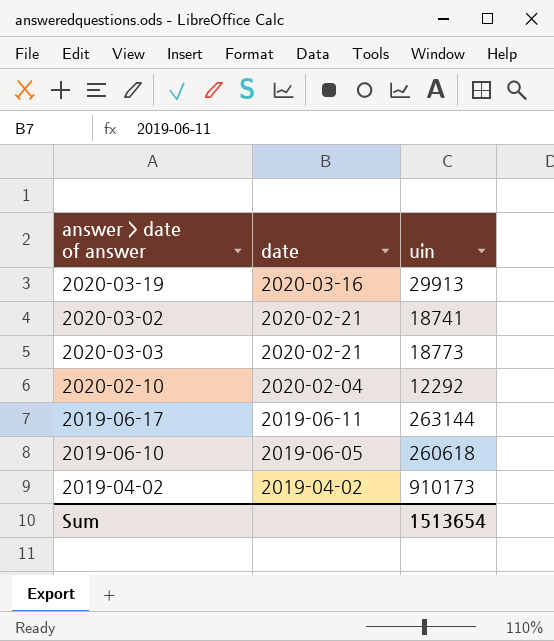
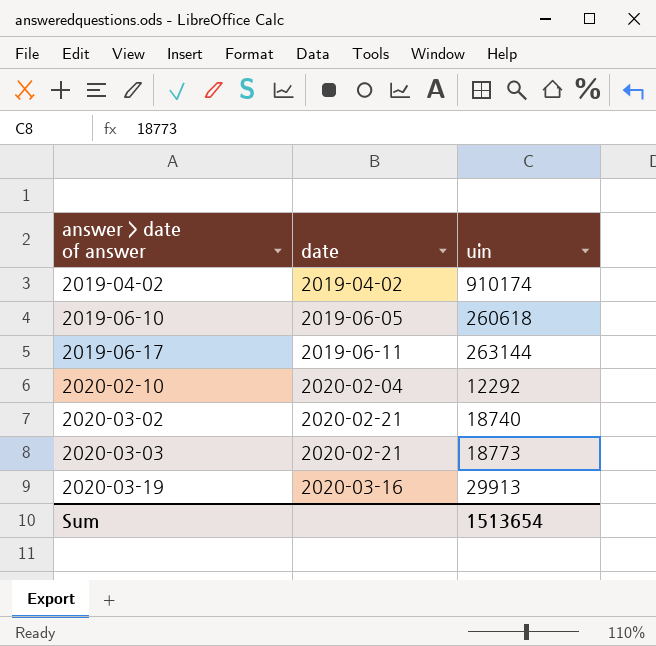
row order: date descending -> answer > date of answer ascending
2019-04-02 | uin: 910173 -> 910174
2020-03-02 | uin: 18741 -> 18740

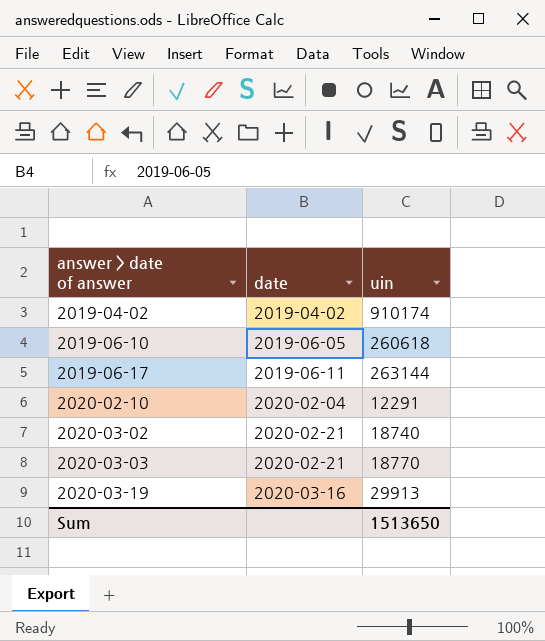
2020-02-10 | uin: 12292 -> 12291
2020-03-03 | uin: 18773 -> 18770
Sum | uin: 1513654 -> 1513650

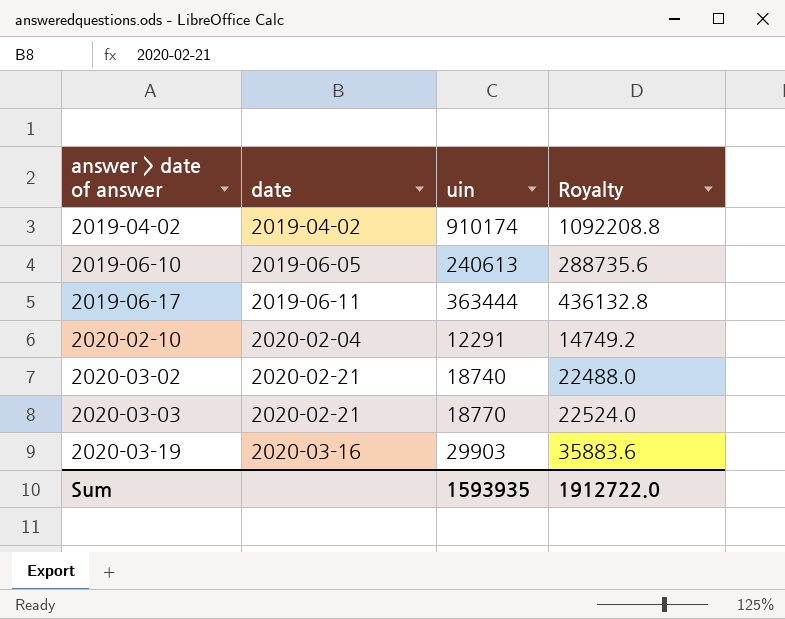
column Royalty | formula: none -> [uin] * 1.2
2019-06-10 | uin: 260618 -> 240613
2019-06-17 | uin: 263144 -> 363444
2020-03-19 | uin: 29913 -> 29903
Sum | uin: 1513650 -> 1593935

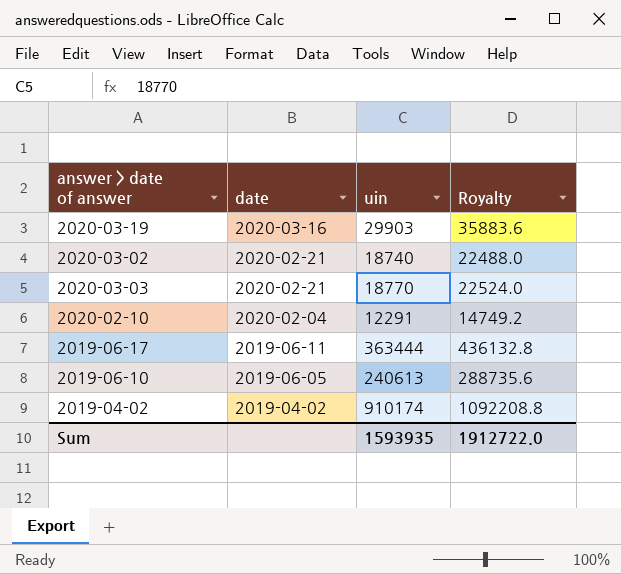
row order: answer > date of answer ascending -> date descending

